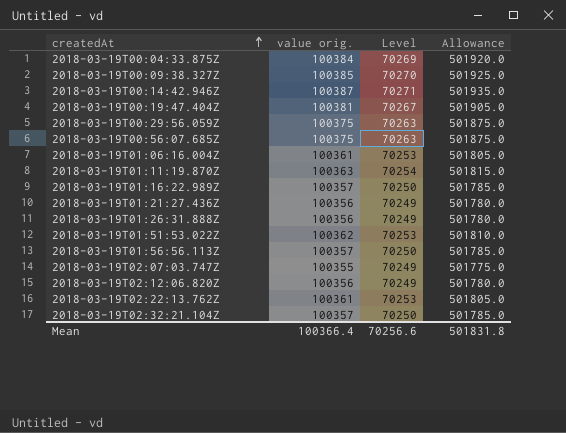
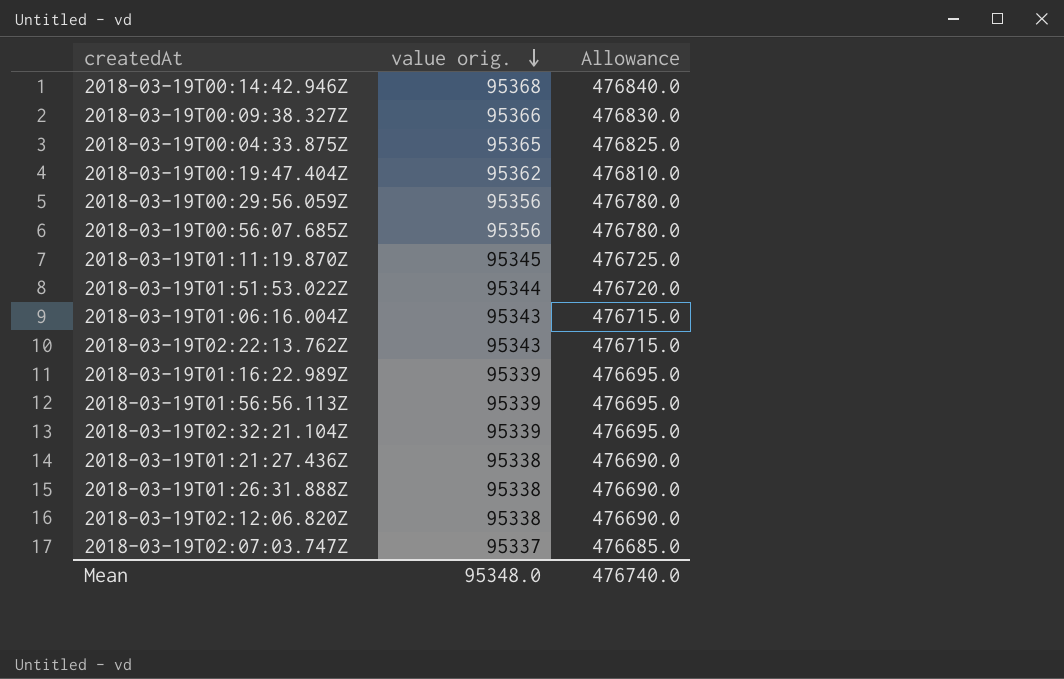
row order: createdAt ascending -> value orig. descending
column Level | formula: [value orig.] * 0.7 -> none
2018-03-19T00:14:42.946Z | value orig.: 100387 -> 95368
2018-03-19T00:14:42.946Z | Allowance: 501935.0 -> 476840.0
2018-03-19T00:09:38.327Z | value orig.: 100385 -> 95366
2018-03-19T00:09:38.327Z | Allowance: 501925.0 -> 476830.0
2018-03-19T00:04:33.875Z | value orig.: 100384 -> 95365
2018-03-19T00:04:33.875Z | Allowance: 501920.0 -> 476825.0
2018-03-19T00:19:47.404Z | value orig.: 100381 -> 95362
2018-03-19T00:19:47.404Z | Allowance: 501905.0 -> 476810.0
2018-03-19T00:29:56.059Z | value orig.: 100375 -> 95356
2018-03-19T00:29:56.059Z | Allowance: 501875.0 -> 476780.0
2018-03-19T00:56:07.685Z | value orig.: 100375 -> 95356
2018-03-19T00:56:07.685Z | Allowance: 501875.0 -> 476780.0
2018-03-19T01:11:19.870Z | value orig.: 100363 -> 95345
2018-03-19T01:11:19.870Z | Allowance: 501815.0 -> 476725.0
2018-03-19T01:51:53.022Z | value orig.: 100362 -> 95344
2018-03-19T01:51:53.022Z | Allowance: 501810.0 -> 476720.0
2018-03-19T01:06:16.004Z | value orig.: 100361 -> 95343
2018-03-19T01:06:16.004Z | Allowance: 501805.0 -> 476715.0
2018-03-19T02:22:13.762Z | value orig.: 100361 -> 95343
2018-03-19T02:22:13.762Z | Allowance: 501805.0 -> 476715.0
2018-03-19T01:16:22.989Z | value orig.: 100357 -> 95339
2018-03-19T01:16:22.989Z | Allowance: 501785.0 -> 476695.0
2018-03-19T01:56:56.113Z | value orig.: 100357 -> 95339
2018-03-19T01:56:56.113Z | Allowance: 501785.0 -> 476695.0
2018-03-19T02:32:21.104Z | value orig.: 100357 -> 95339
2018-03-19T02:32:21.104Z | Allowance: 501785.0 -> 476695.0
2018-03-19T01:21:27.436Z | value orig.: 100356 -> 95338
2018-03-19T01:21:27.436Z | Allowance: 501780.0 -> 476690.0
2018-03-19T01:26:31.888Z | value orig.: 100356 -> 95338
2018-03-19T01:26:31.888Z | Allowance: 501780.0 -> 476690.0
2018-03-19T02:12:06.820Z | value orig.: 100356 -> 95338
2018-03-19T02:12:06.820Z | Allowance: 501780.0 -> 476690.0
2018-03-19T02:07:03.747Z | value orig.: 100355 -> 95337
2018-03-19T02:07:03.747Z | Allowance: 501775.0 -> 476685.0
Mean | value orig.: 100366.4 -> 95348.0
Mean | Allowance: 501831.8 -> 476740.0

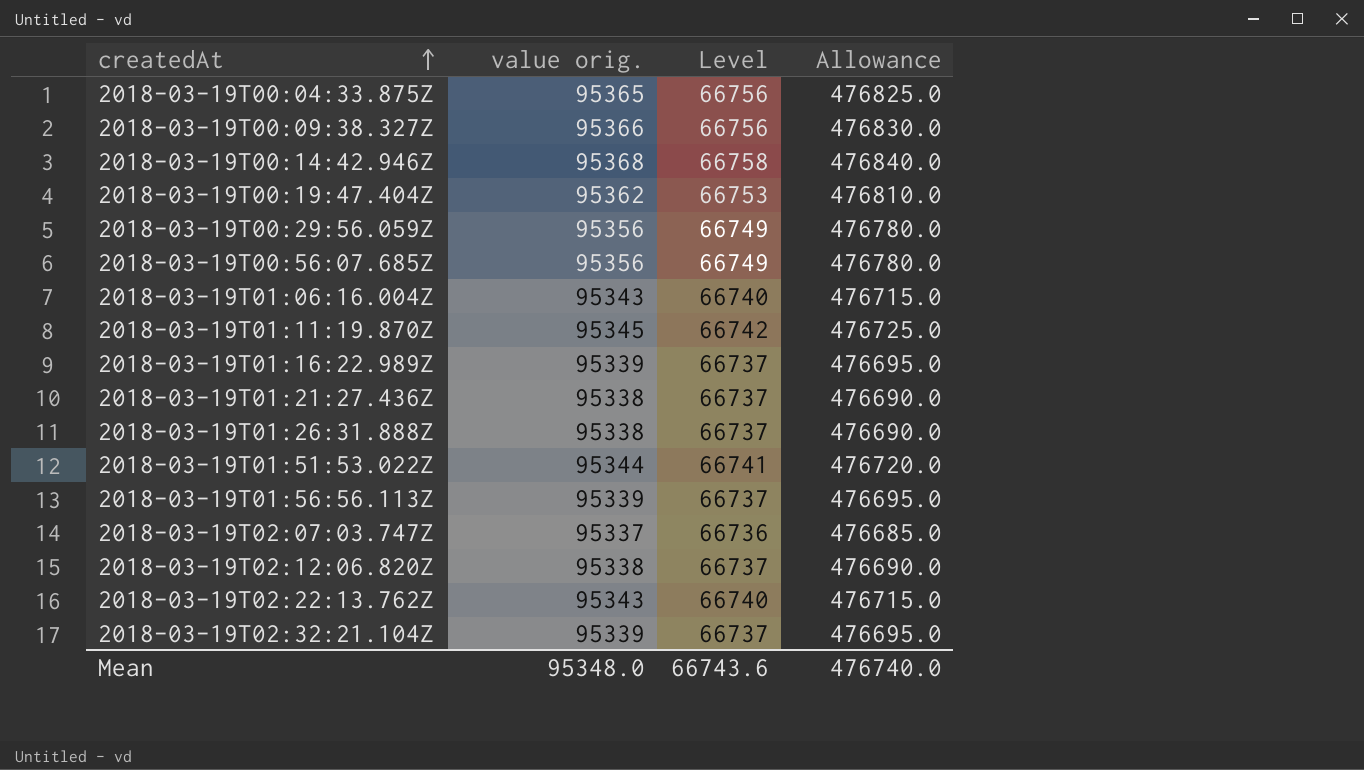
row order: value orig. descending -> createdAt ascending
column Level | formula: none -> [value orig.] * 0.7

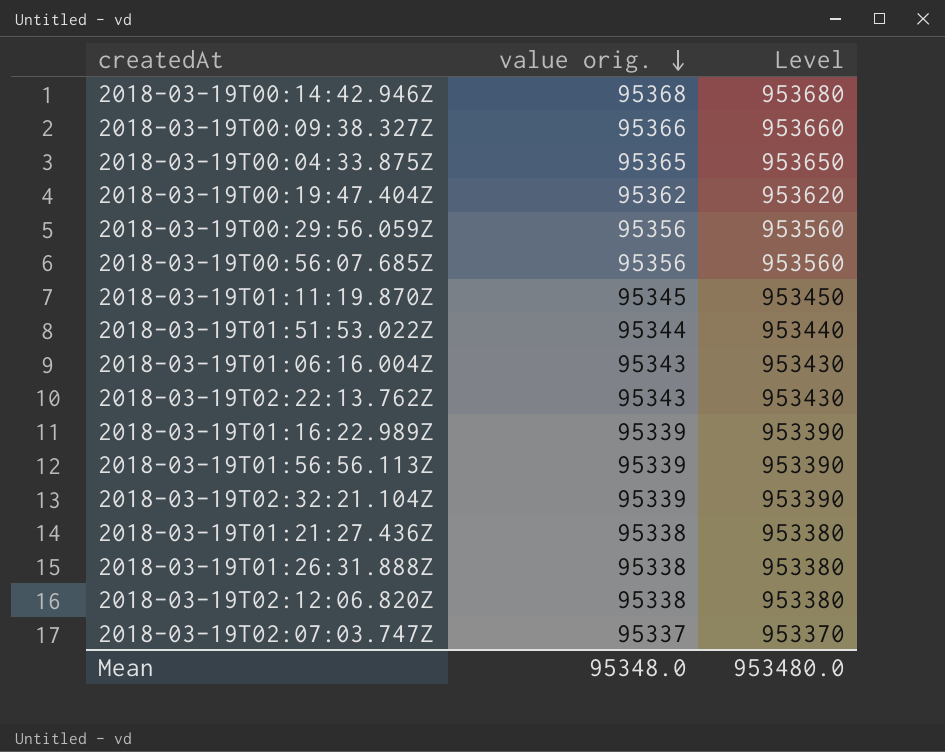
row order: createdAt ascending -> value orig. descending
column Allowance | formula: [value orig.] * 5 -> none
column Level | formula: [value orig.] * 0.7 -> [value orig.] * 10
Mean | Level: 66743.6 -> 953480.0

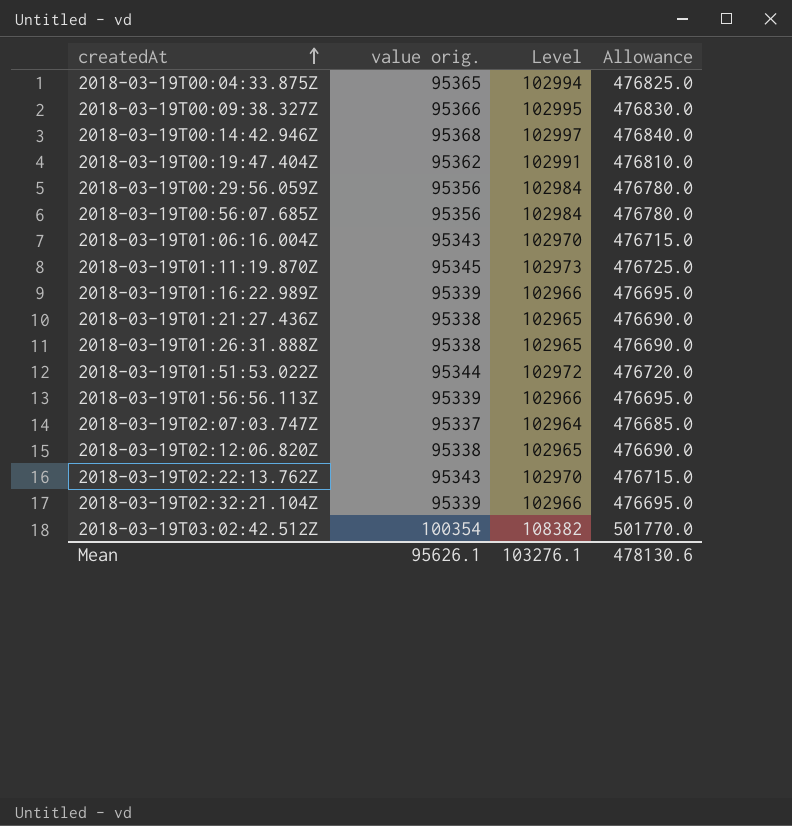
row order: value orig. descending -> createdAt ascending
column Level | formula: [value orig.] * 10 -> [value orig.] * 1.08
column Allowance | formula: none -> [value orig.] * 5
row 2018-03-19T03:02:42.512Z: none -> 100354 | 108382 | 501770.0
Mean | value orig.: 95348.0 -> 95626.1
Mean | Level: 953480.0 -> 103276.1

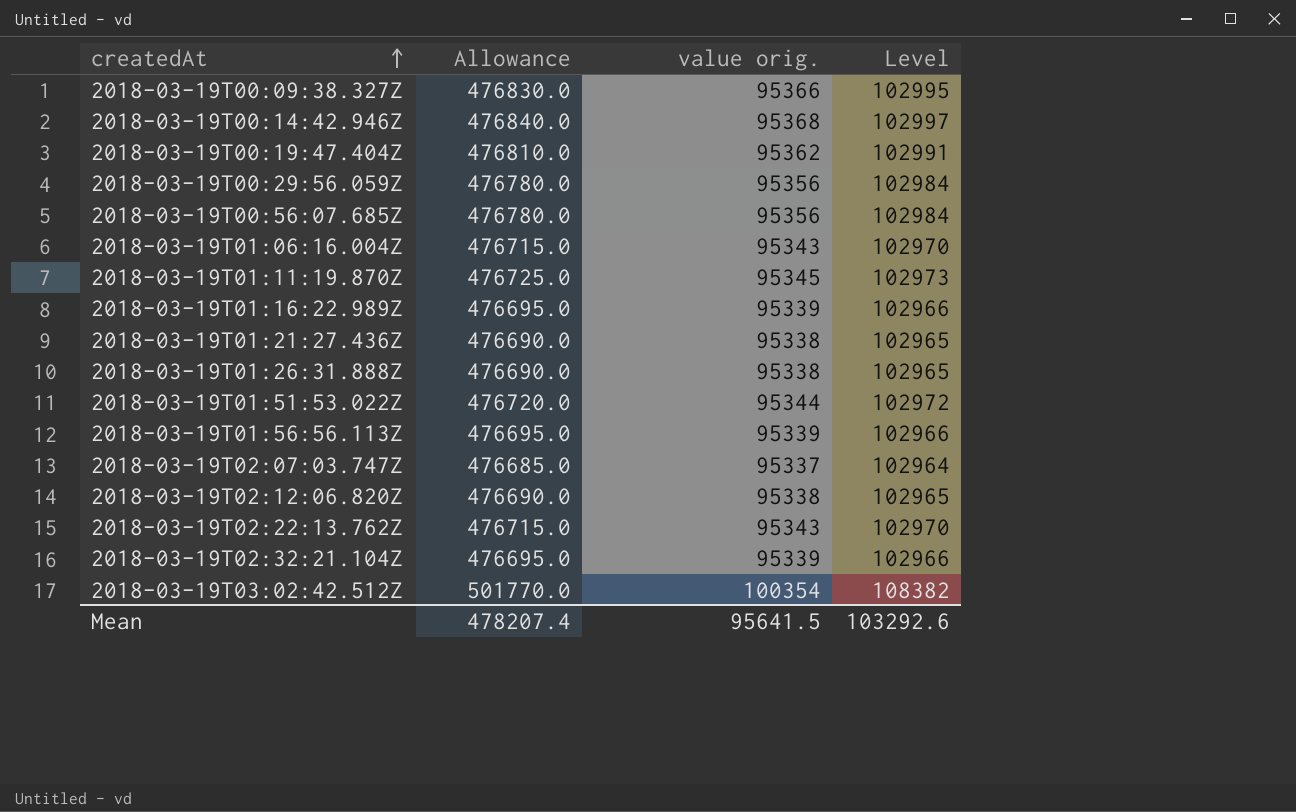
column Allowance | position: 4 -> 2
row 2018-03-19T00:04:33.875Z: 95365 | 102994 | 476825.0 -> none
Mean | Allowance: 478130.6 -> 478207.4
Mean | value orig.: 95626.1 -> 95641.5
Mean | Level: 103276.1 -> 103292.6

